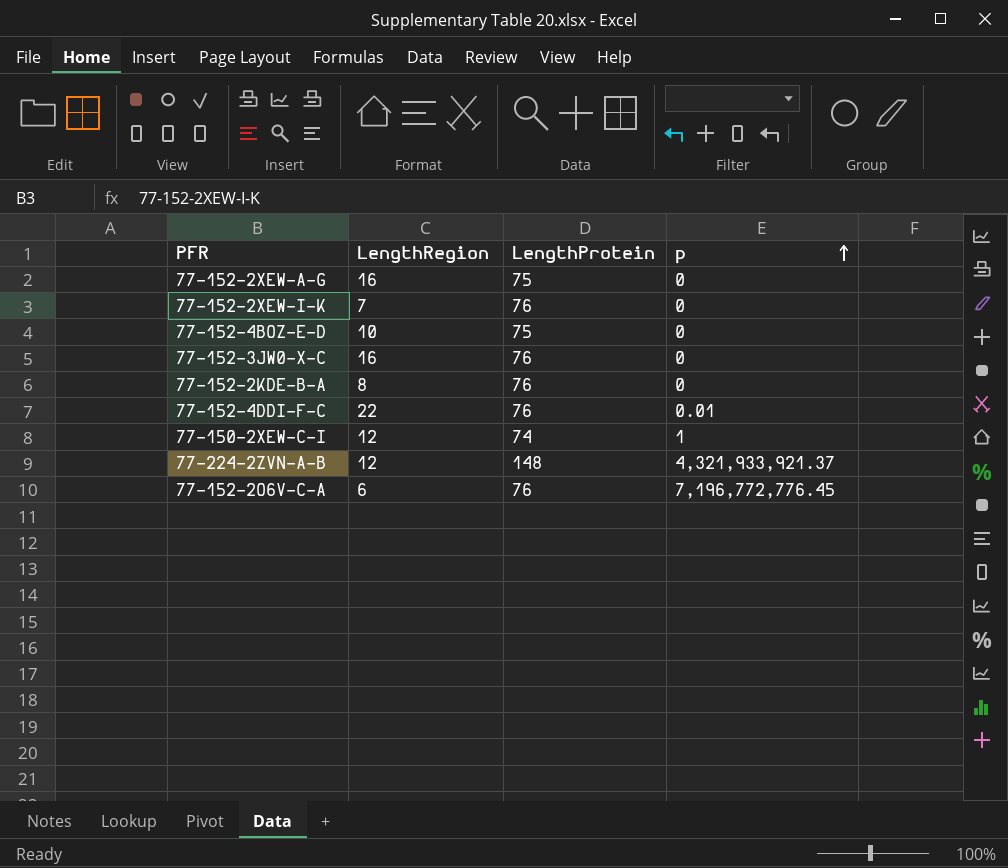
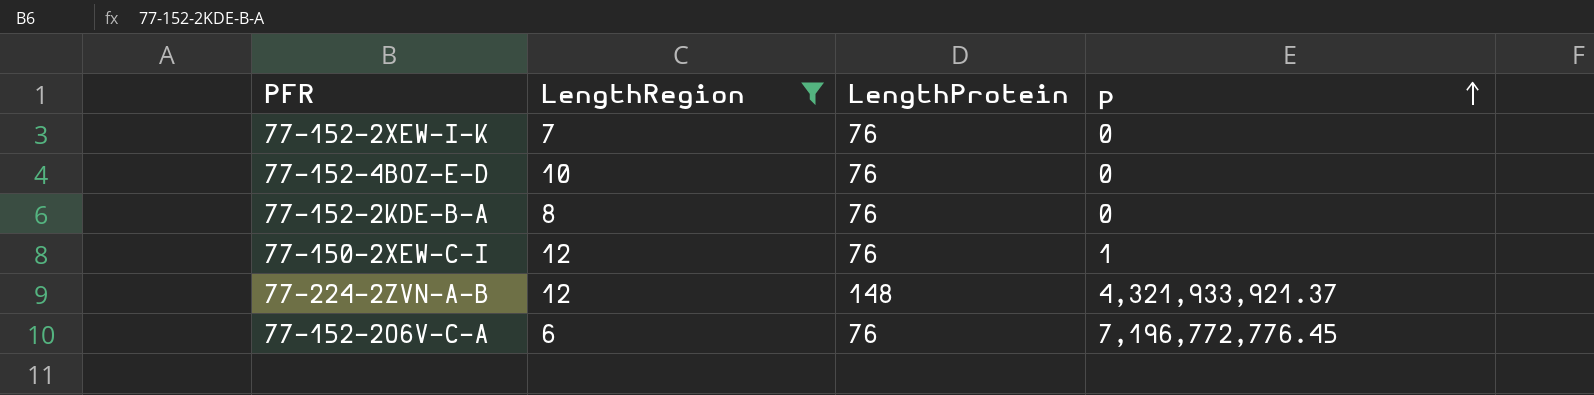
filter: none -> LengthRegion <= 12
77-152-4BOZ-E-D | LengthProtein: 75 -> 76
77-150-2XEW-C-I | LengthProtein: 74 -> 76

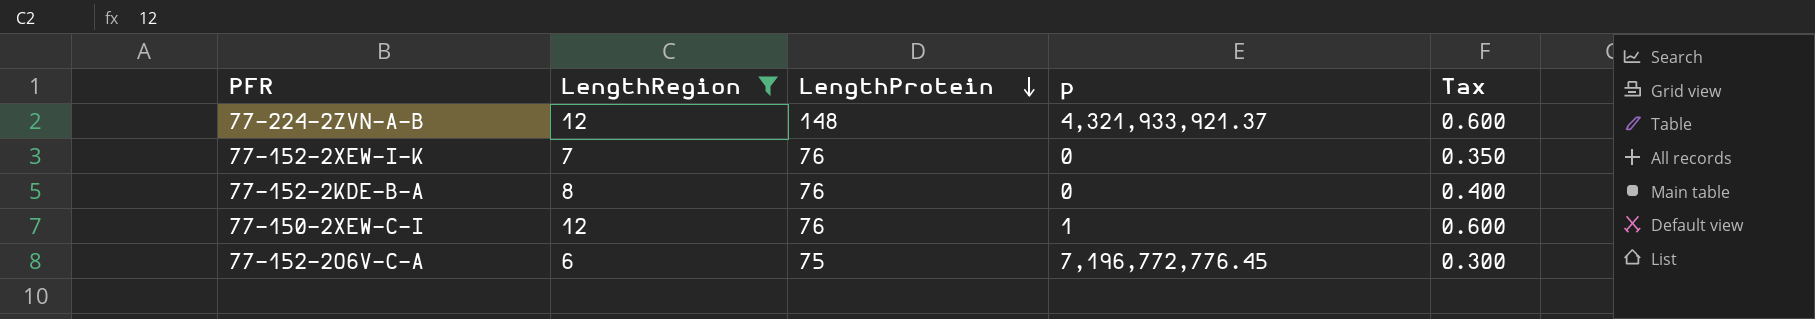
row order: p ascending -> LengthProtein descending
column Tax | formula: none -> [LengthRegion] * 0.05
row 77-152-4BOZ-E-D: 10 | 76 | 0 -> none
77-152-2O6V-C-A | LengthProtein: 76 -> 75

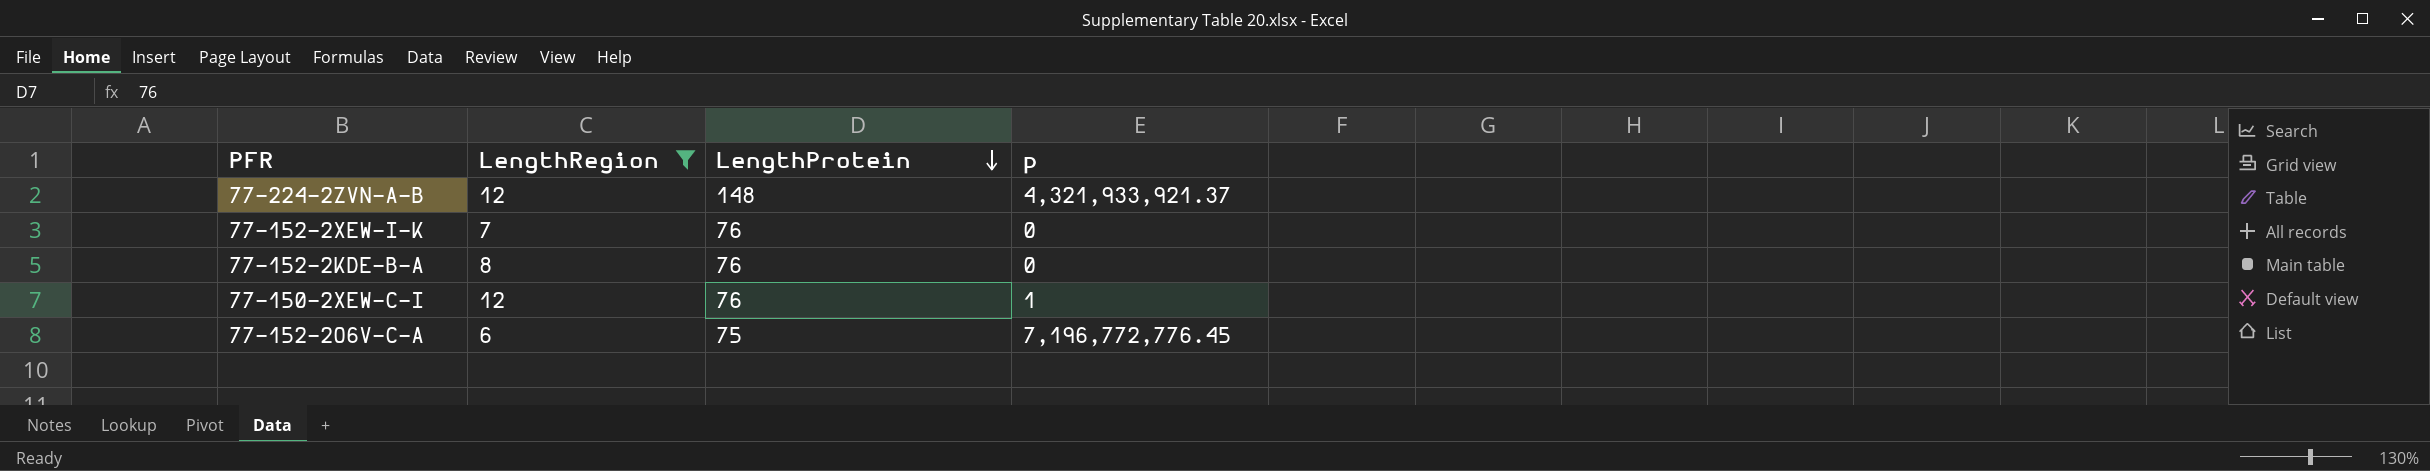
column Tax | formula: [LengthRegion] * 0.05 -> none

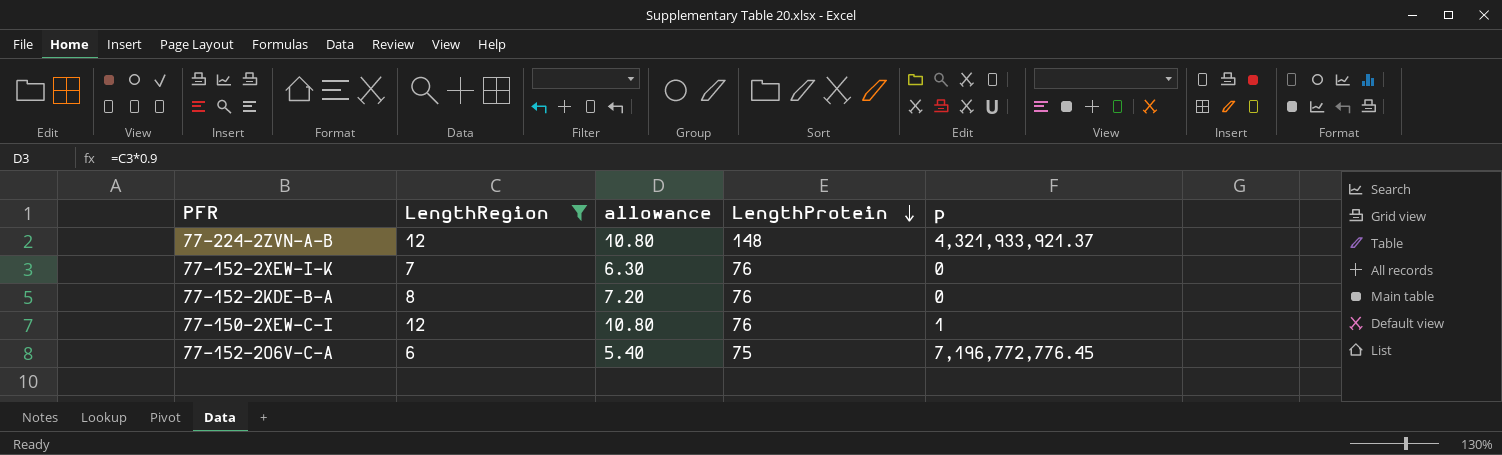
column allowance | formula: none -> [LengthRegion] * 0.9

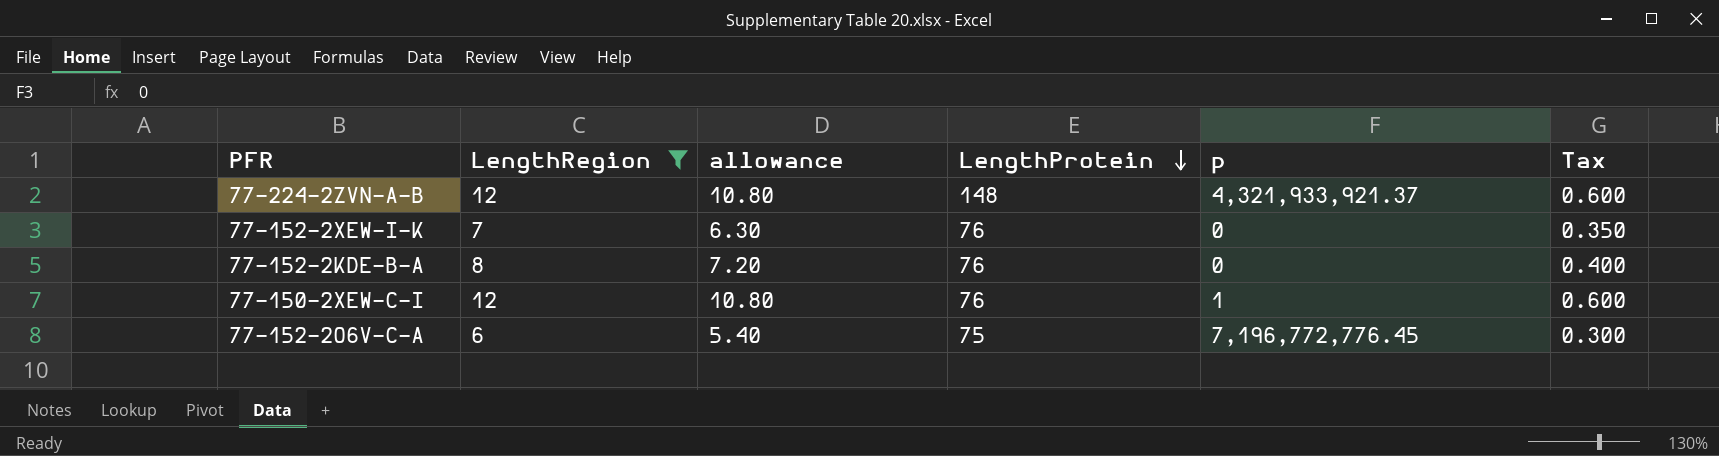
column Tax | formula: none -> [LengthRegion] * 0.05

